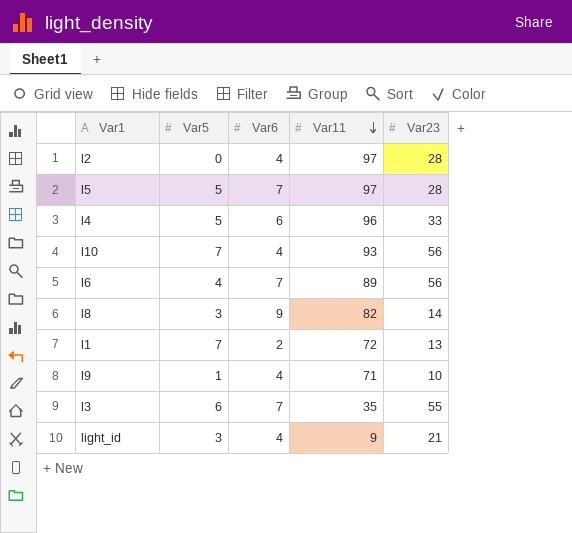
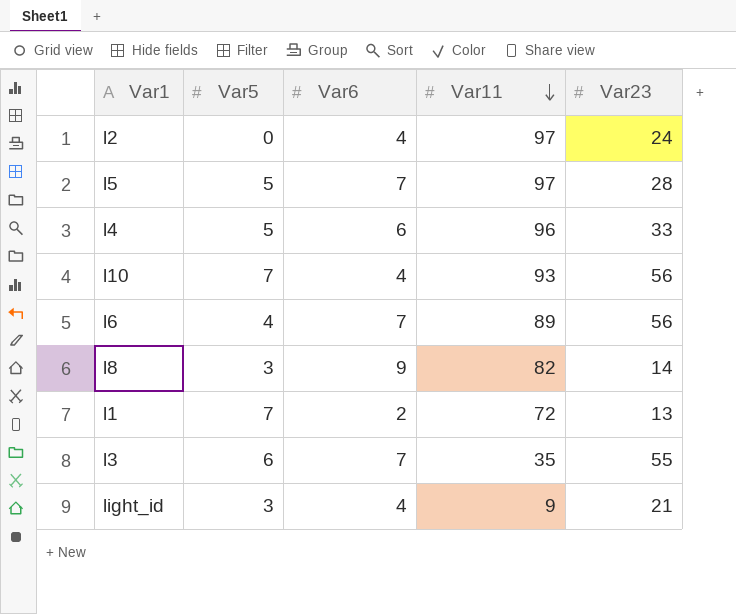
row l9: 1 | 4 | 71 | 10 -> none
l2 | Var23: 28 -> 24

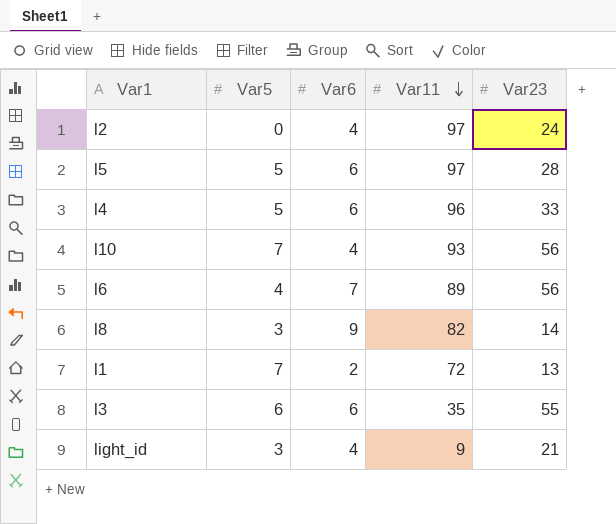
l5 | Var6: 7 -> 6
l3 | Var6: 7 -> 6

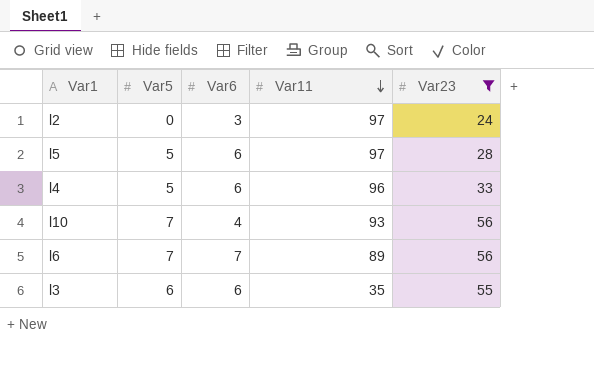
filter: none -> Var23 >= 24
l2 | Var6: 4 -> 3
l6 | Var5: 4 -> 7

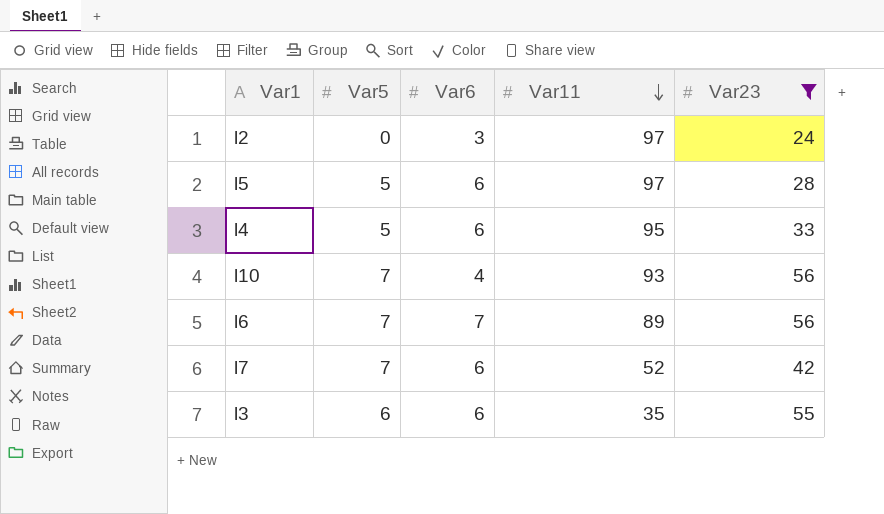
l4 | Var11: 96 -> 95
row l7: none -> 7 | 6 | 52 | 42

